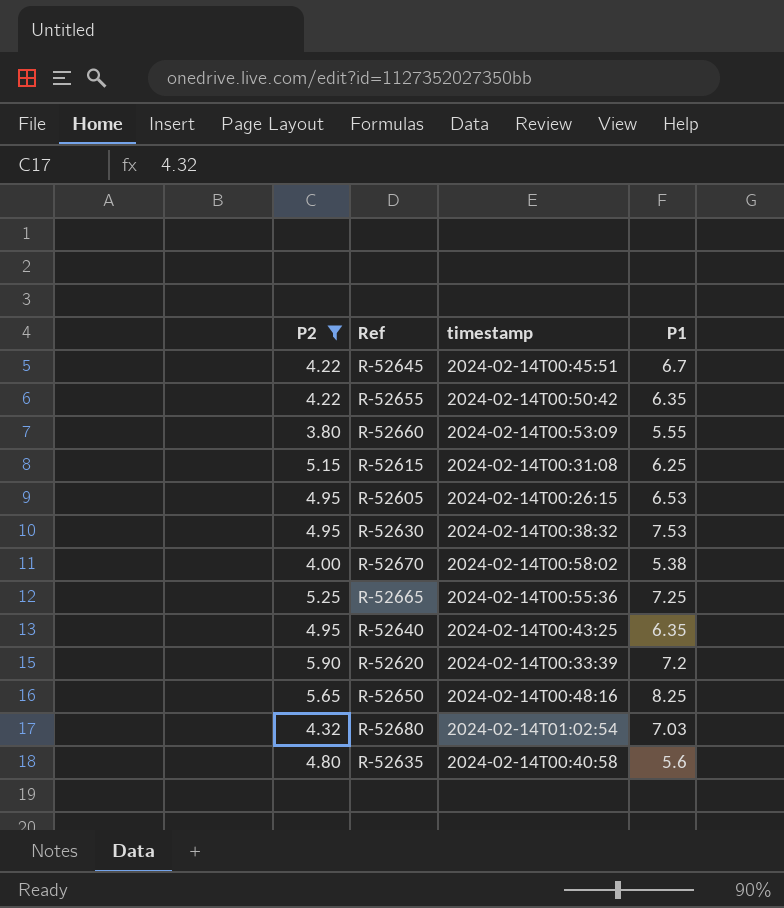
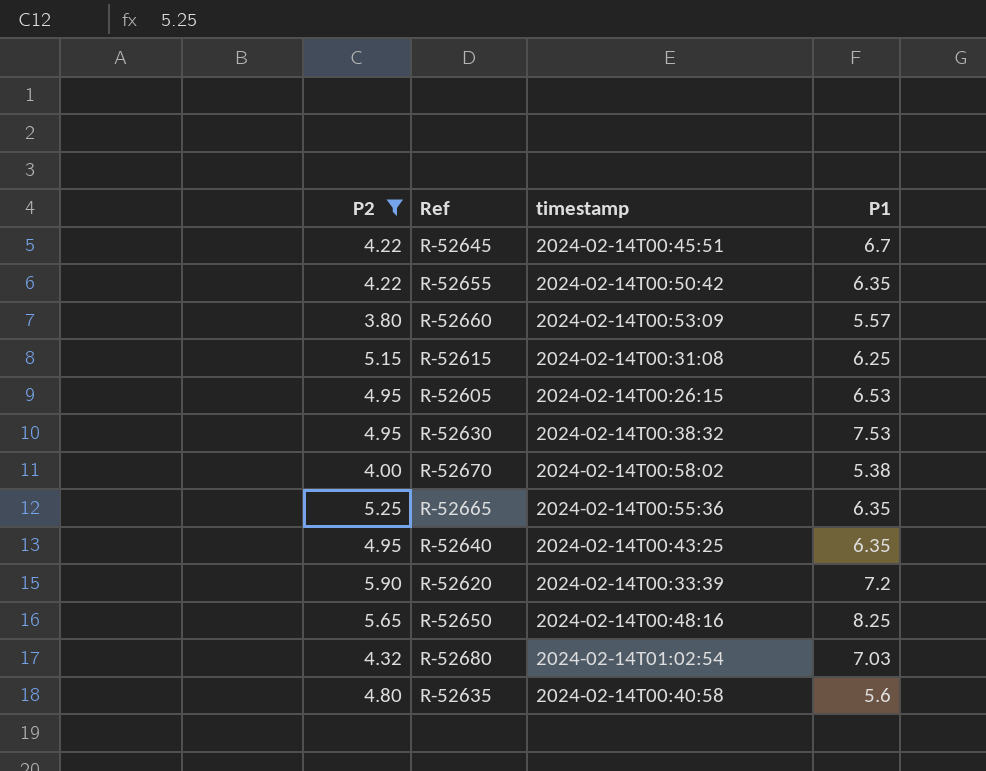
R-52660 | P1: 5.55 -> 5.57
R-52665 | P1: 7.25 -> 6.35

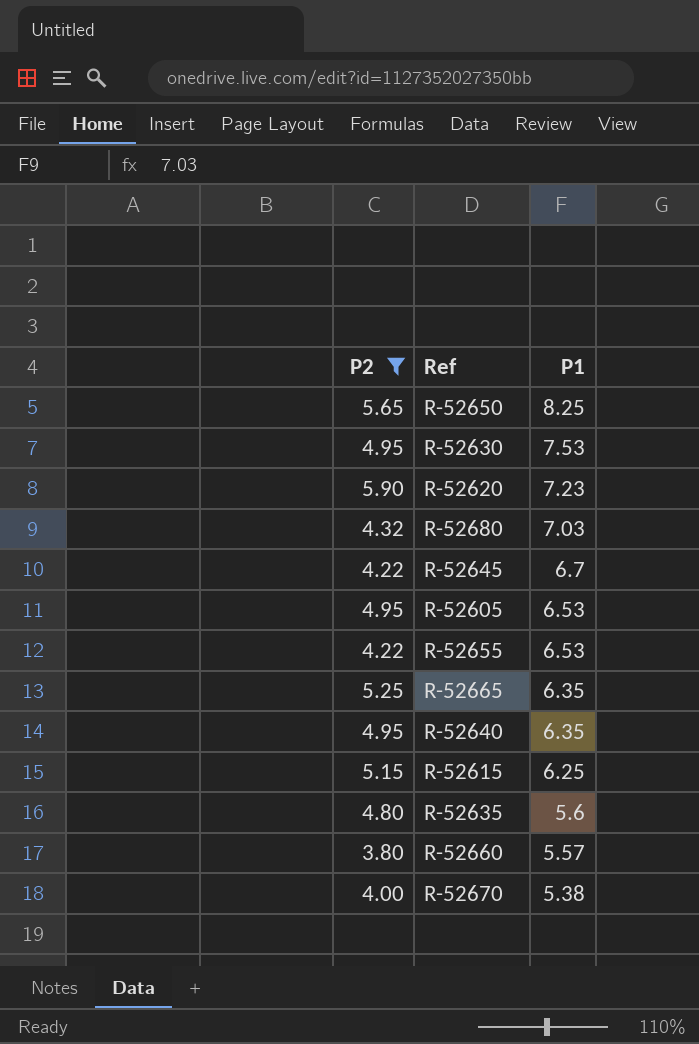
row order: none -> P1 descending
column timestamp | position: 3 -> none
R-52620 | P1: 7.2 -> 7.23
R-52655 | P1: 6.35 -> 6.53

